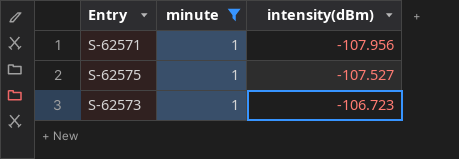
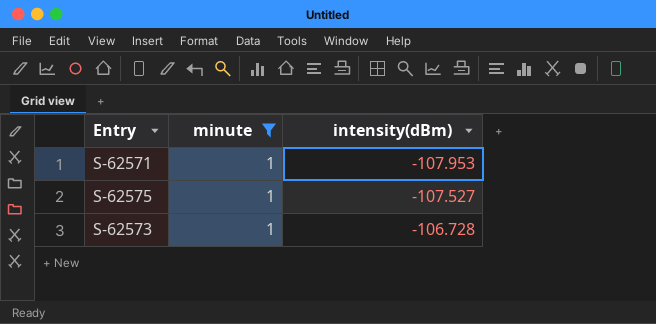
S-62571 | intensity(dBm): -107.956 -> -107.953
S-62573 | intensity(dBm): -106.723 -> -106.728

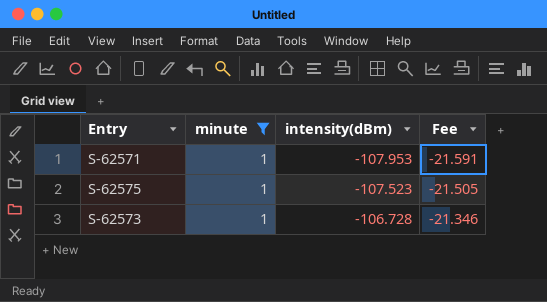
column Fee | formula: none -> [intensity(dBm)] * 0.2
S-62575 | intensity(dBm): -107.527 -> -107.523

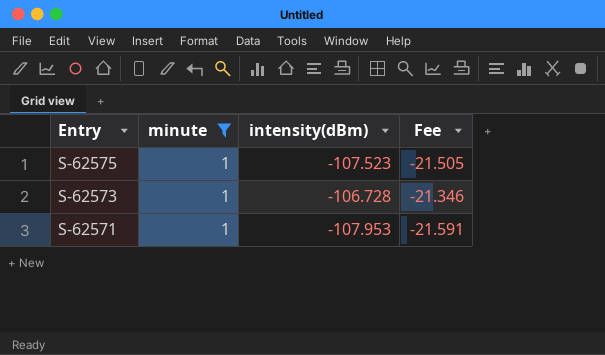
row order: intensity(dBm) ascending -> Entry descending

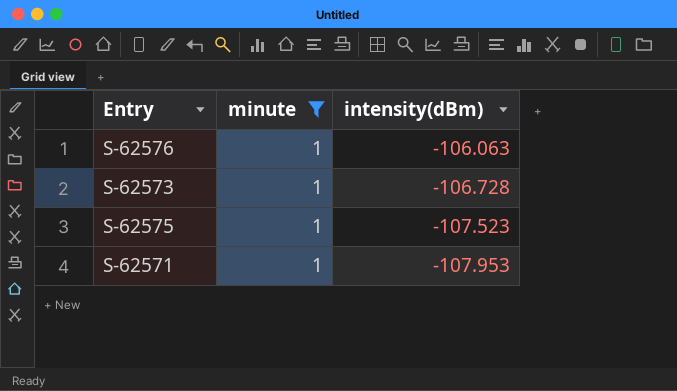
row order: Entry descending -> intensity(dBm) descending
column Fee | formula: [intensity(dBm)] * 0.2 -> none
row S-62576: none -> 1 | -106.063

